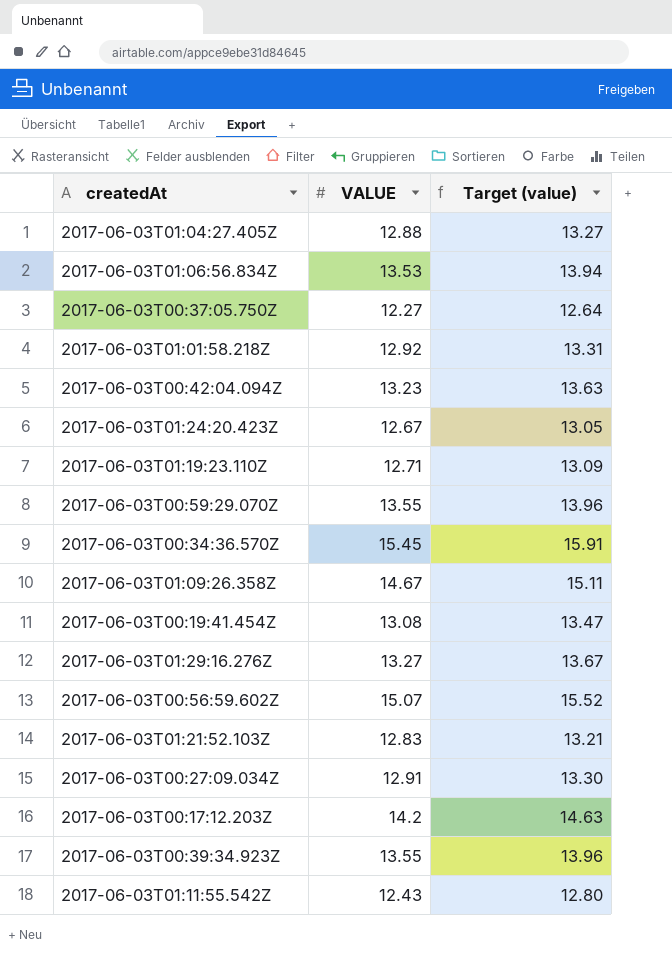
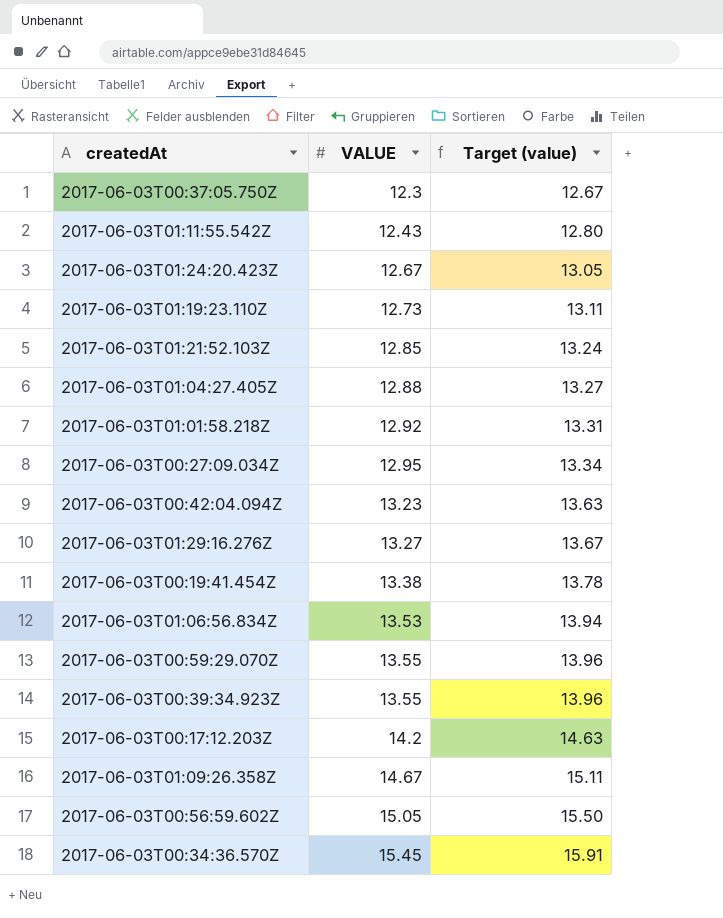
row order: none -> VALUE ascending
2017-06-03T00:37:05.750Z | VALUE: 12.27 -> 12.3
2017-06-03T00:37:05.750Z | Target (value): 12.64 -> 12.67
2017-06-03T01:19:23.110Z | VALUE: 12.71 -> 12.73
2017-06-03T01:19:23.110Z | Target (value): 13.09 -> 13.11
2017-06-03T01:21:52.103Z | VALUE: 12.83 -> 12.85
2017-06-03T01:21:52.103Z | Target (value): 13.21 -> 13.24
2017-06-03T00:27:09.034Z | VALUE: 12.91 -> 12.95
2017-06-03T00:27:09.034Z | Target (value): 13.30 -> 13.34
2017-06-03T00:19:41.454Z | VALUE: 13.08 -> 13.38
2017-06-03T00:19:41.454Z | Target (value): 13.47 -> 13.78
2017-06-03T00:56:59.602Z | VALUE: 15.07 -> 15.05
2017-06-03T00:56:59.602Z | Target (value): 15.52 -> 15.50

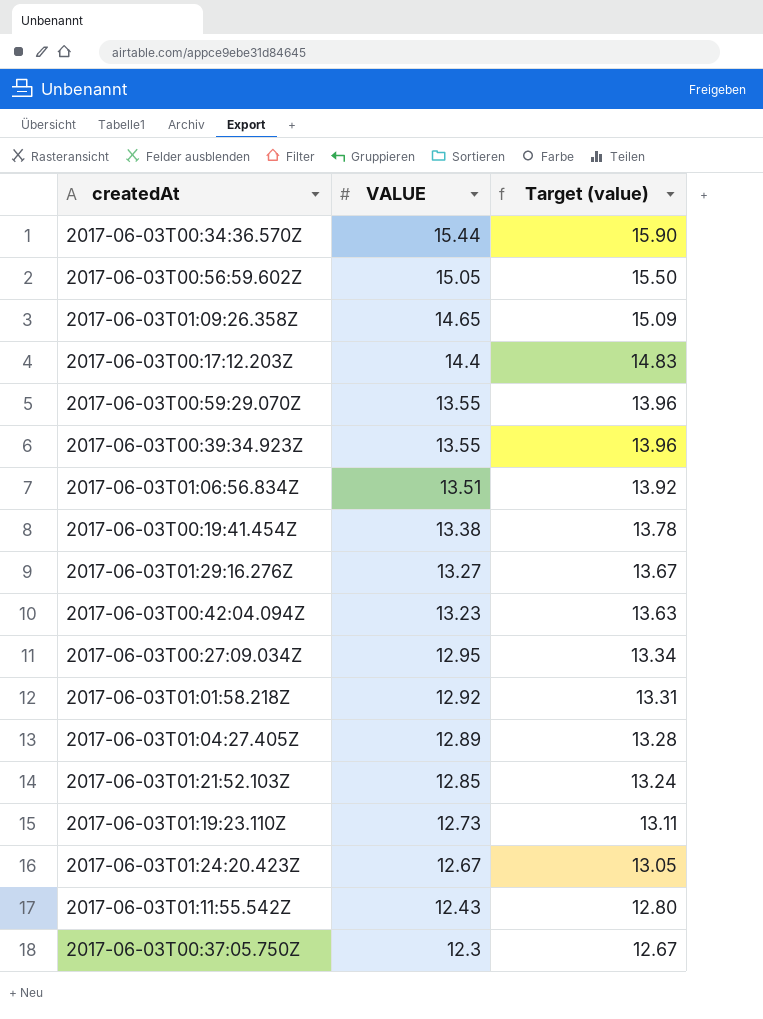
row order: VALUE ascending -> VALUE descending
2017-06-03T00:34:36.570Z | VALUE: 15.45 -> 15.44
2017-06-03T00:34:36.570Z | Target (value): 15.91 -> 15.90
2017-06-03T01:09:26.358Z | VALUE: 14.67 -> 14.65
2017-06-03T01:09:26.358Z | Target (value): 15.11 -> 15.09
2017-06-03T00:17:12.203Z | VALUE: 14.2 -> 14.4
2017-06-03T00:17:12.203Z | Target (value): 14.63 -> 14.83
2017-06-03T01:06:56.834Z | VALUE: 13.53 -> 13.51
2017-06-03T01:06:56.834Z | Target (value): 13.94 -> 13.92
2017-06-03T01:04:27.405Z | VALUE: 12.88 -> 12.89
2017-06-03T01:04:27.405Z | Target (value): 13.27 -> 13.28

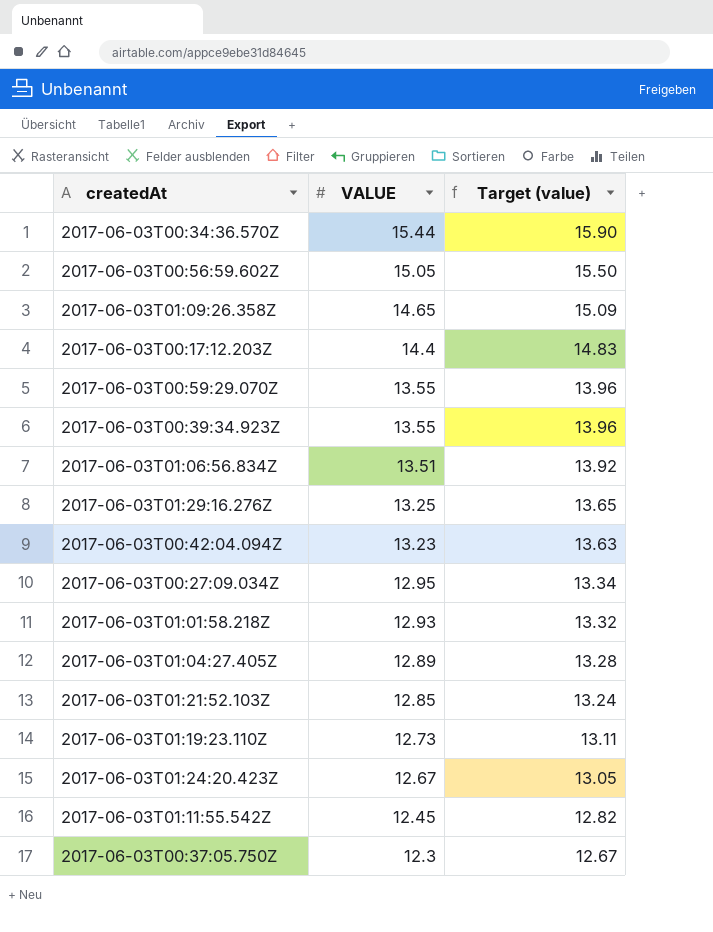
row 2017-06-03T00:19:41.454Z: 13.38 | 13.78 -> none
2017-06-03T01:29:16.276Z | VALUE: 13.27 -> 13.25
2017-06-03T01:29:16.276Z | Target (value): 13.67 -> 13.65
2017-06-03T01:01:58.218Z | VALUE: 12.92 -> 12.93
2017-06-03T01:01:58.218Z | Target (value): 13.31 -> 13.32
2017-06-03T01:11:55.542Z | VALUE: 12.43 -> 12.45
2017-06-03T01:11:55.542Z | Target (value): 12.80 -> 12.82

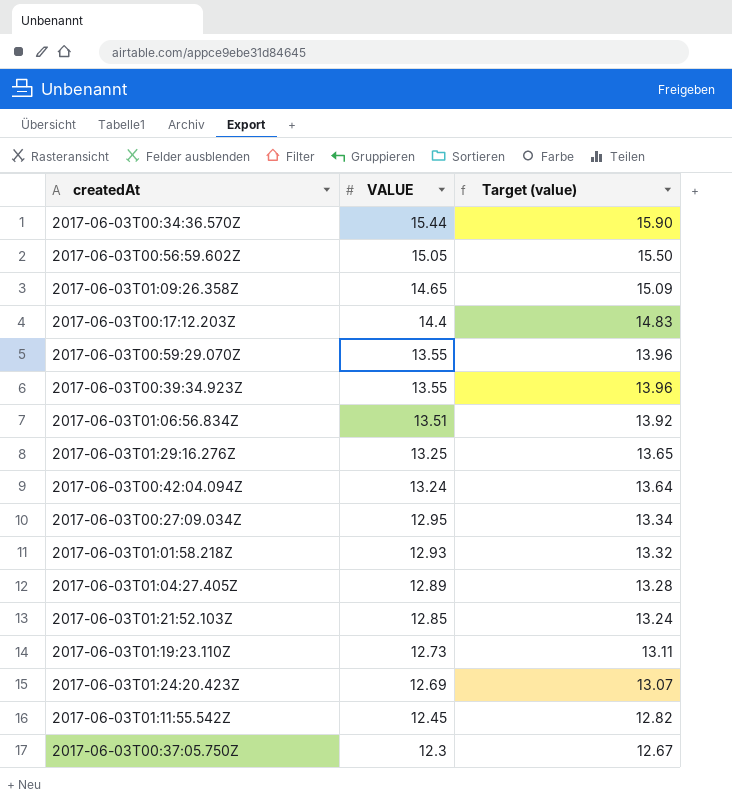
2017-06-03T00:42:04.094Z | VALUE: 13.23 -> 13.24
2017-06-03T00:42:04.094Z | Target (value): 13.63 -> 13.64
2017-06-03T01:24:20.423Z | VALUE: 12.67 -> 12.69
2017-06-03T01:24:20.423Z | Target (value): 13.05 -> 13.07

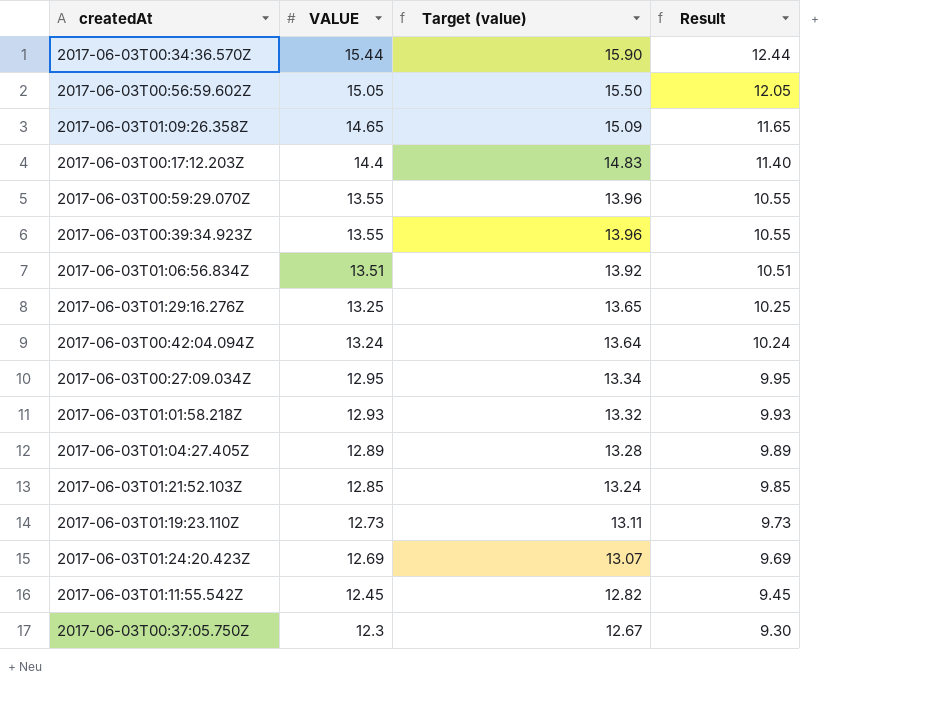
column Result | formula: none -> [VALUE] - 3

